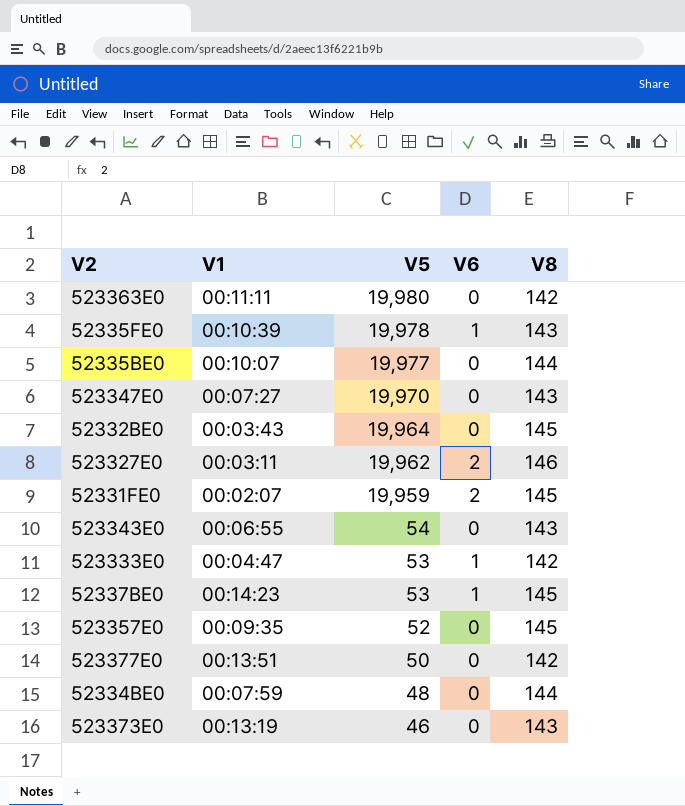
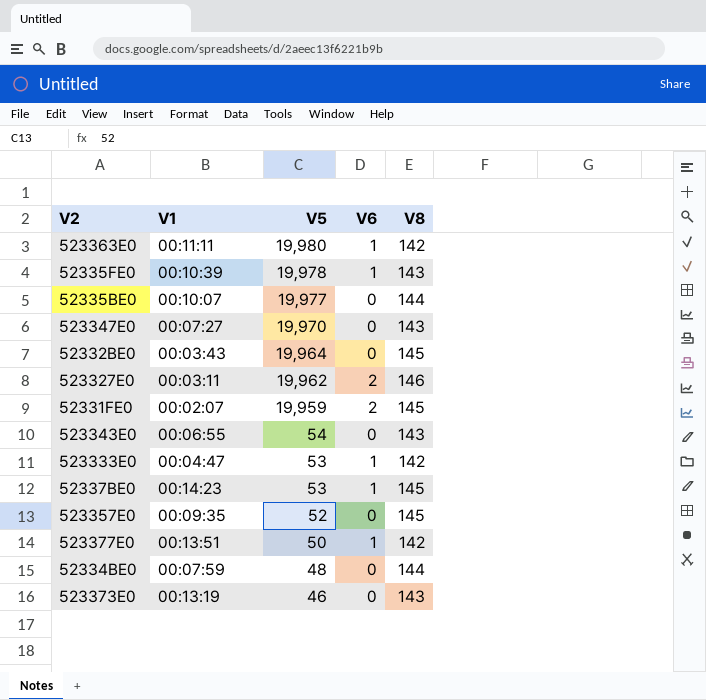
523363E0 | V6: 0 -> 1
523377E0 | V6: 0 -> 1

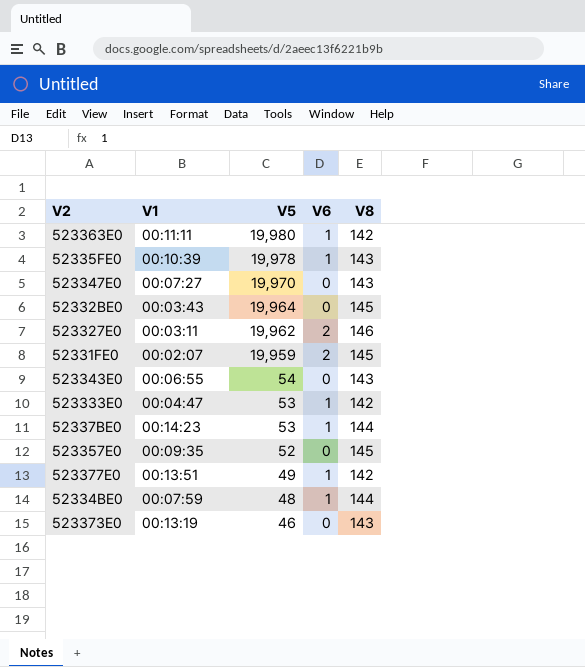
row 52335BE0: 00:10:07 | 19,977 | 0 | 144 -> none
52337BE0 | V8: 145 -> 144
523377E0 | V5: 50 -> 49
52334BE0 | V6: 0 -> 1

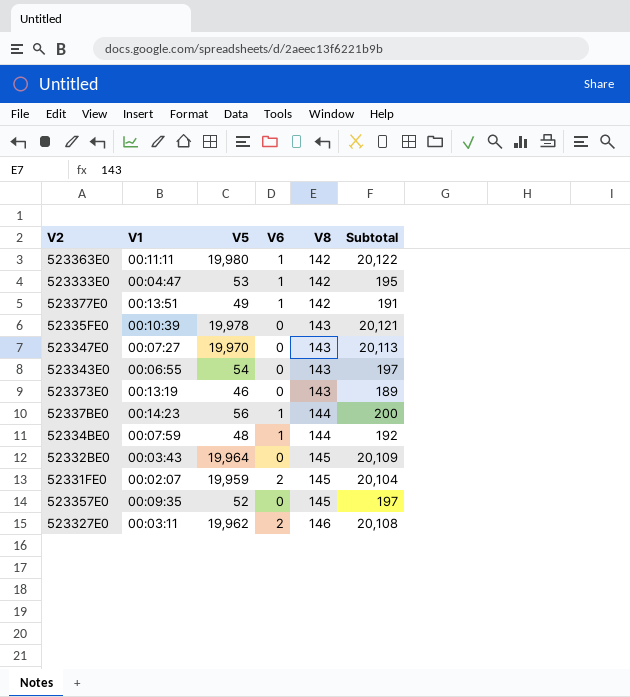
row order: V5 descending -> V8 ascending
column Subtotal | formula: none -> [V5] + [V8]
52335FE0 | V6: 1 -> 0
52337BE0 | V5: 53 -> 56

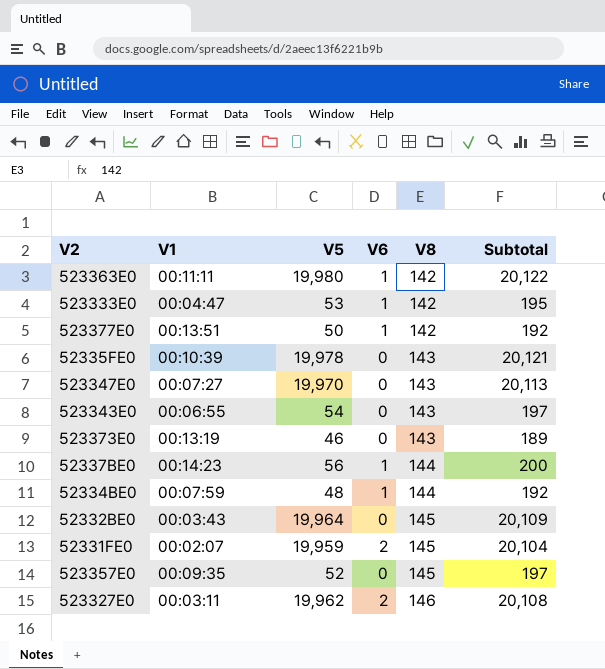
523377E0 | V5: 49 -> 50
523377E0 | Subtotal: 191 -> 192

